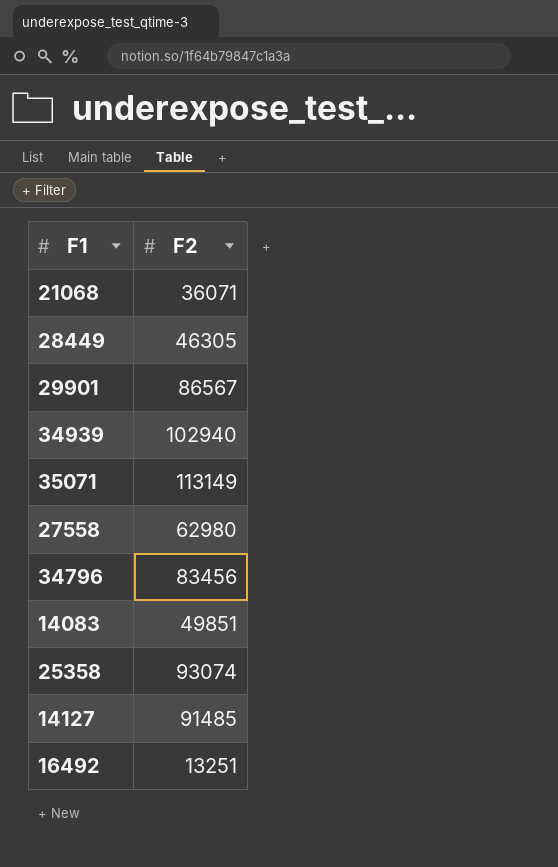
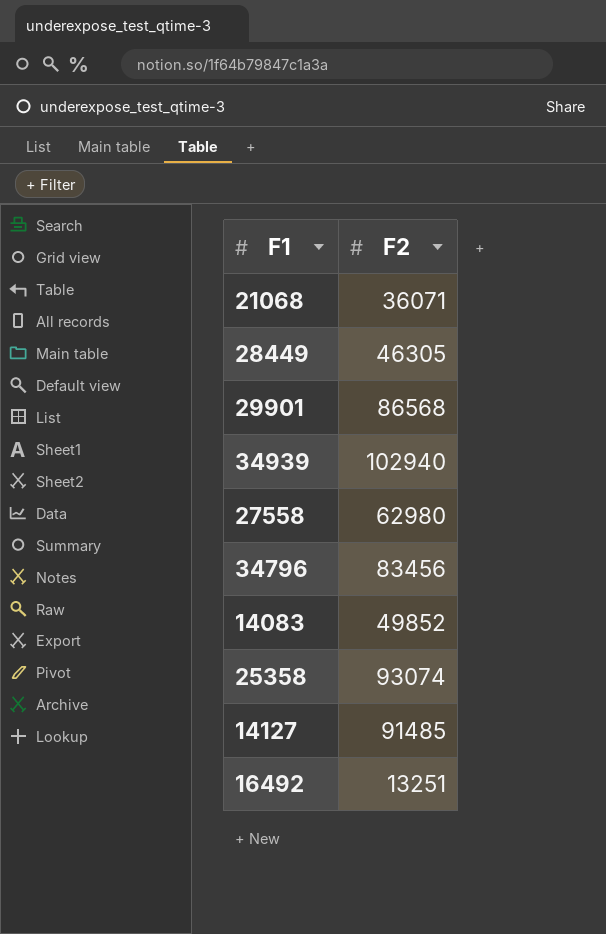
row 35071: 113149 -> none
29901 | F2: 86567 -> 86568
14083 | F2: 49851 -> 49852

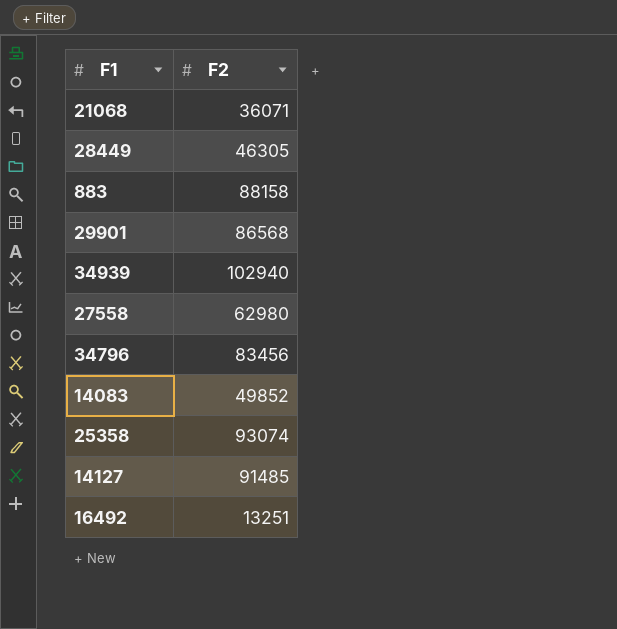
row 883: none -> 88158

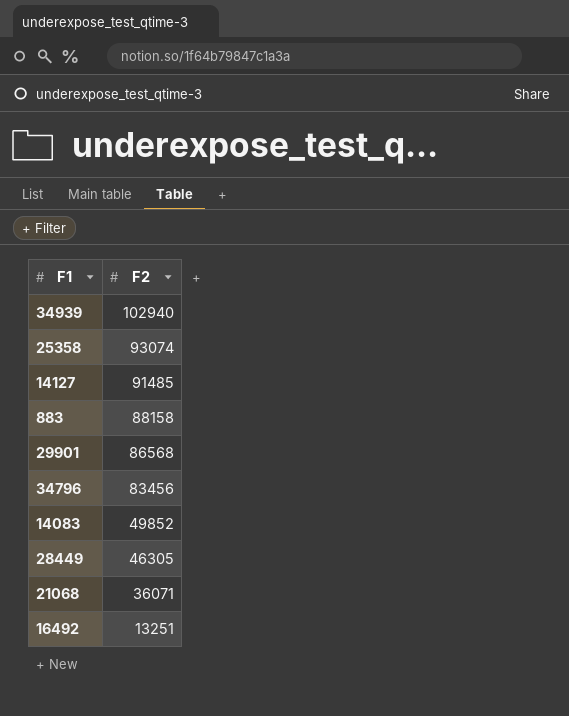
row order: none -> F2 descending
row 27558: 62980 -> none

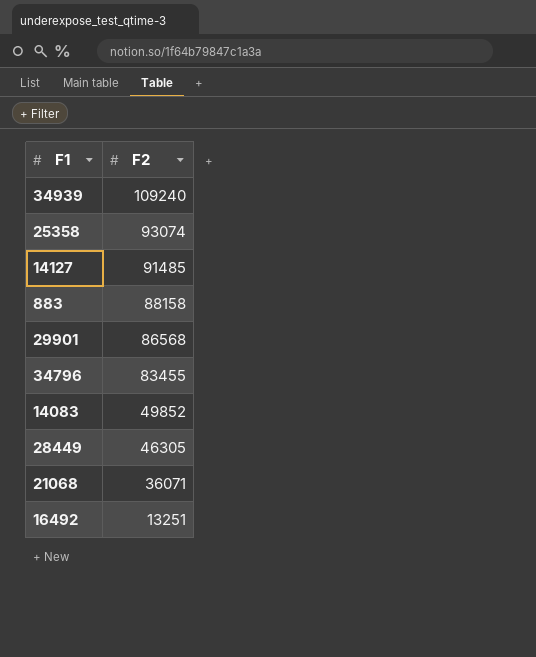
34939 | F2: 102940 -> 109240
34796 | F2: 83456 -> 83455

